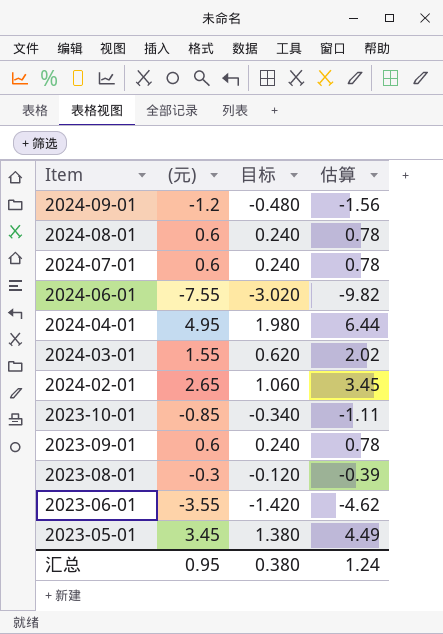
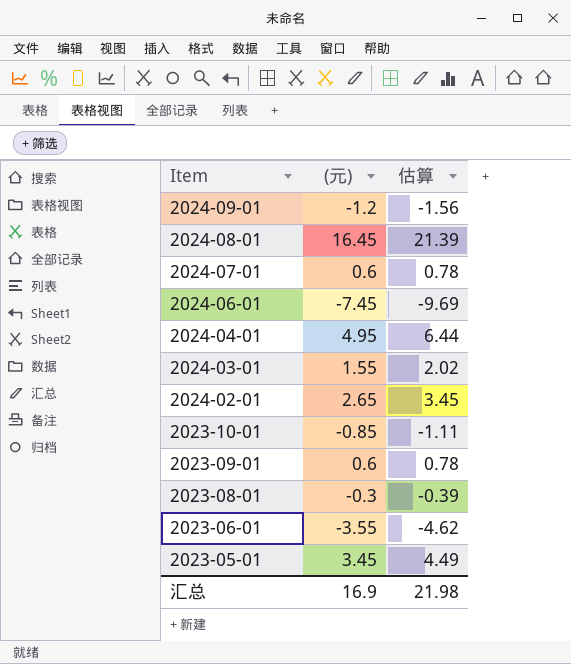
column 目标 | formula: [(元)] * 0.4 -> none
2024-08-01 | (元): 0.6 -> 16.45
2024-08-01 | 估算: 0.78 -> 21.39
2024-06-01 | (元): -7.55 -> -7.45
2024-06-01 | 估算: -9.82 -> -9.69
汇总 | (元): 0.95 -> 16.9
汇总 | 估算: 1.24 -> 21.98

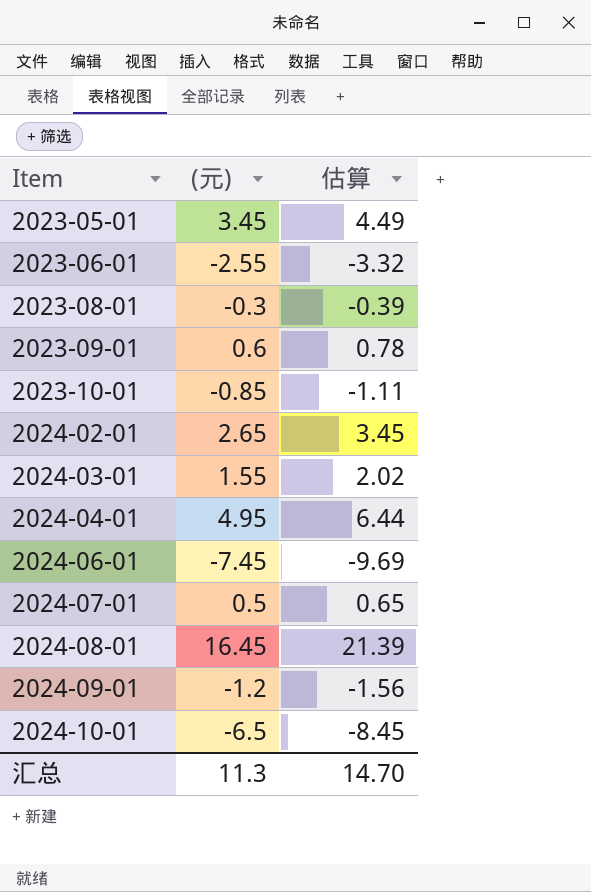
row order: Item descending -> Item ascending
2023-06-01 | (元): -3.55 -> -2.55
2023-06-01 | 估算: -4.62 -> -3.32
2024-07-01 | (元): 0.6 -> 0.5
2024-07-01 | 估算: 0.78 -> 0.65
row 2024-10-01: none -> -6.5 | -8.45
汇总 | (元): 16.9 -> 11.3
汇总 | 估算: 21.98 -> 14.70

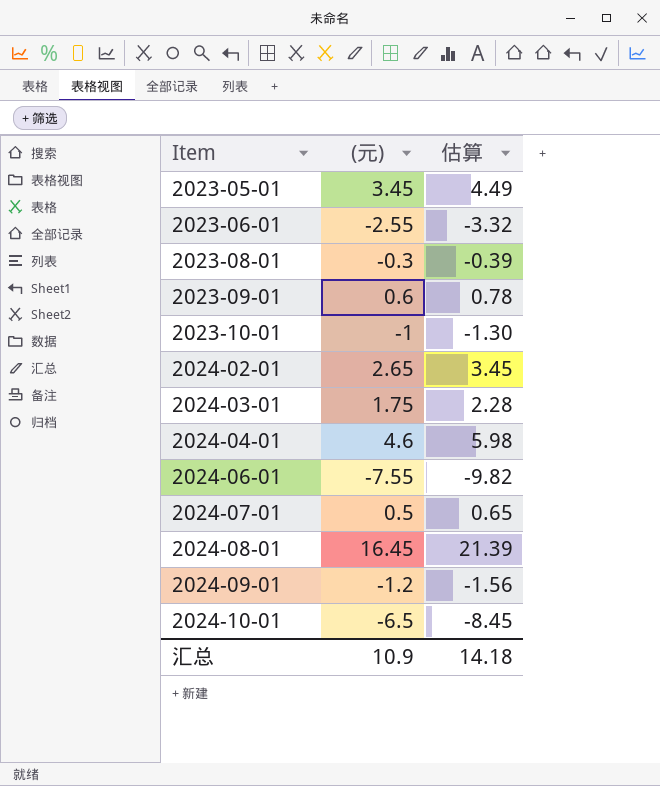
2023-10-01 | (元): -0.85 -> -1
2023-10-01 | 估算: -1.11 -> -1.30
2024-03-01 | (元): 1.55 -> 1.75
2024-03-01 | 估算: 2.02 -> 2.28
2024-04-01 | (元): 4.95 -> 4.6
2024-04-01 | 估算: 6.44 -> 5.98
2024-06-01 | (元): -7.45 -> -7.55
2024-06-01 | 估算: -9.69 -> -9.82
汇总 | (元): 11.3 -> 10.9
汇总 | 估算: 14.70 -> 14.18

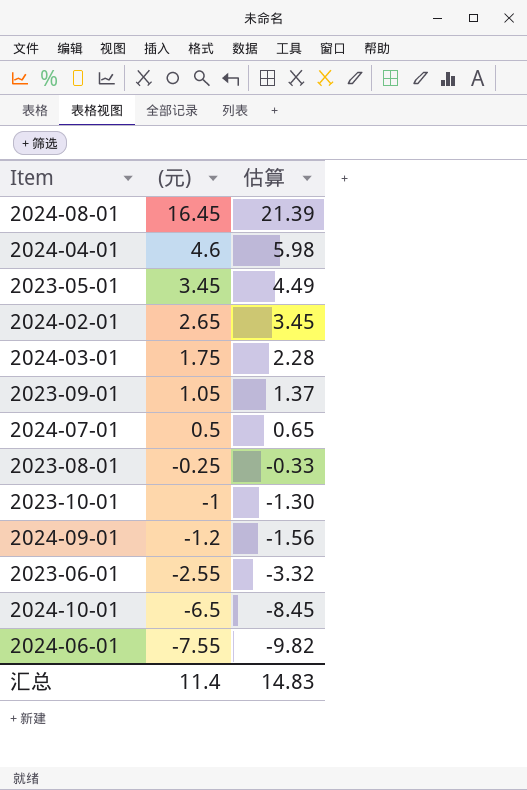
row order: Item ascending -> (元) descending
2023-09-01 | (元): 0.6 -> 1.05
2023-09-01 | 估算: 0.78 -> 1.37
2023-08-01 | (元): -0.3 -> -0.25
2023-08-01 | 估算: -0.39 -> -0.33
汇总 | (元): 10.9 -> 11.4
汇总 | 估算: 14.18 -> 14.83

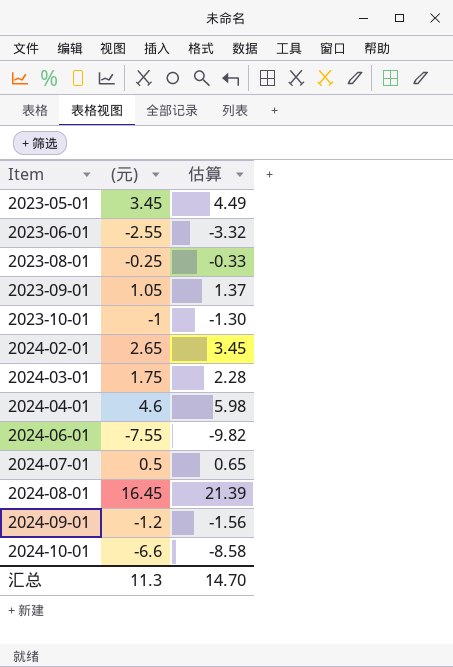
row order: (元) descending -> Item ascending
2024-10-01 | (元): -6.5 -> -6.6
2024-10-01 | 估算: -8.45 -> -8.58
汇总 | (元): 11.4 -> 11.3
汇总 | 估算: 14.83 -> 14.70

